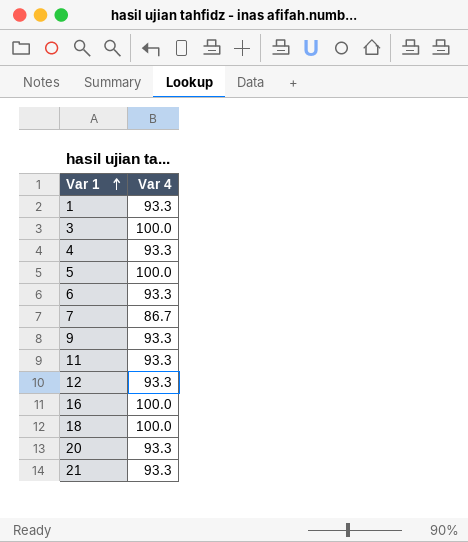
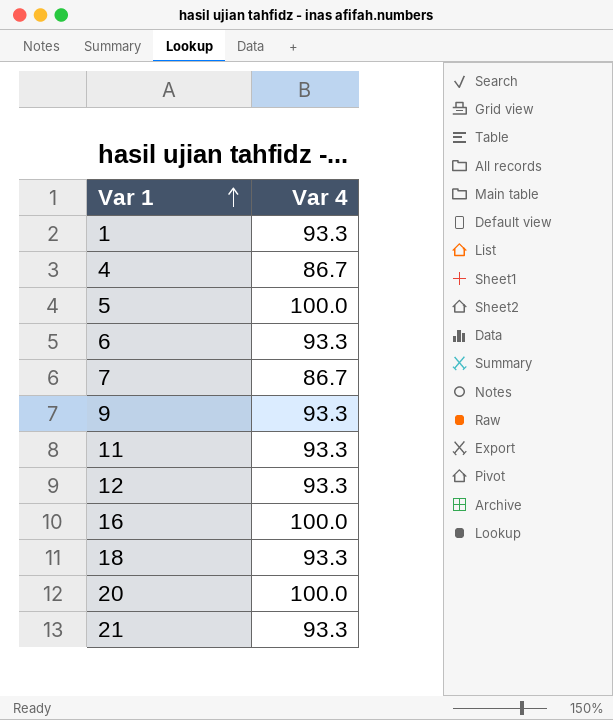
row 3: 100.0 -> none
4 | Var 4: 93.3 -> 86.7
18 | Var 4: 100.0 -> 93.3
20 | Var 4: 93.3 -> 100.0

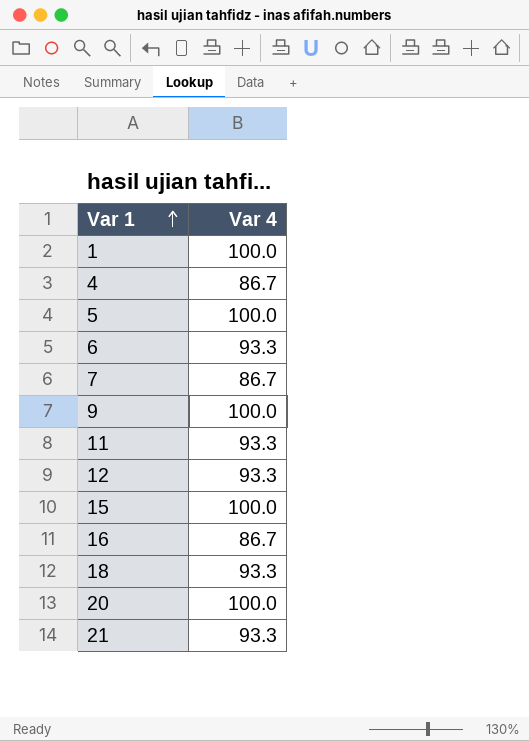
1 | Var 4: 93.3 -> 100.0
9 | Var 4: 93.3 -> 100.0
row 15: none -> 100.0
16 | Var 4: 100.0 -> 86.7

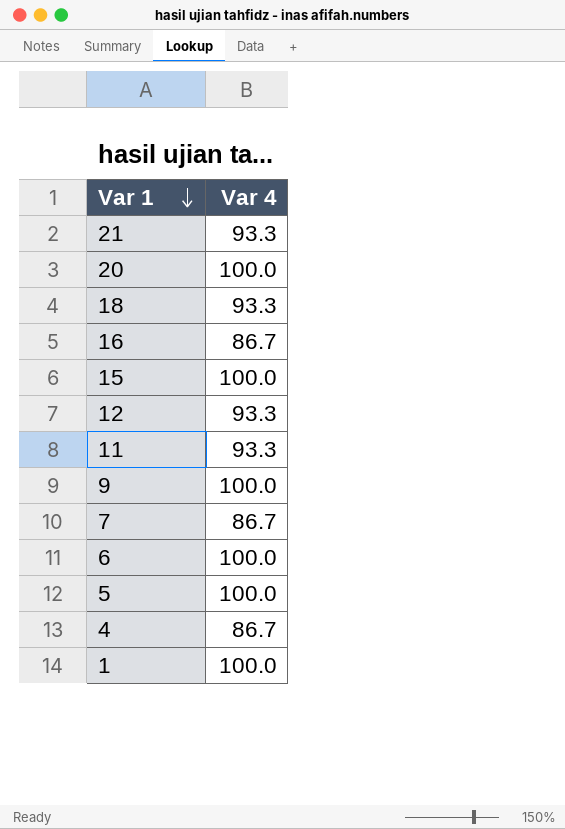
row order: Var 1 ascending -> Var 1 descending
6 | Var 4: 93.3 -> 100.0

